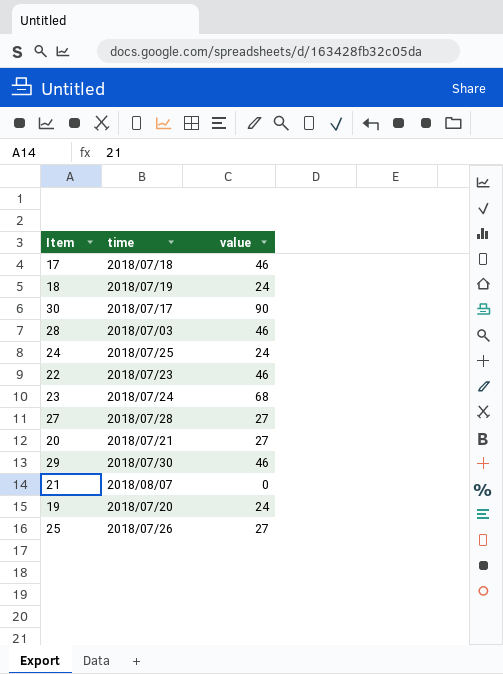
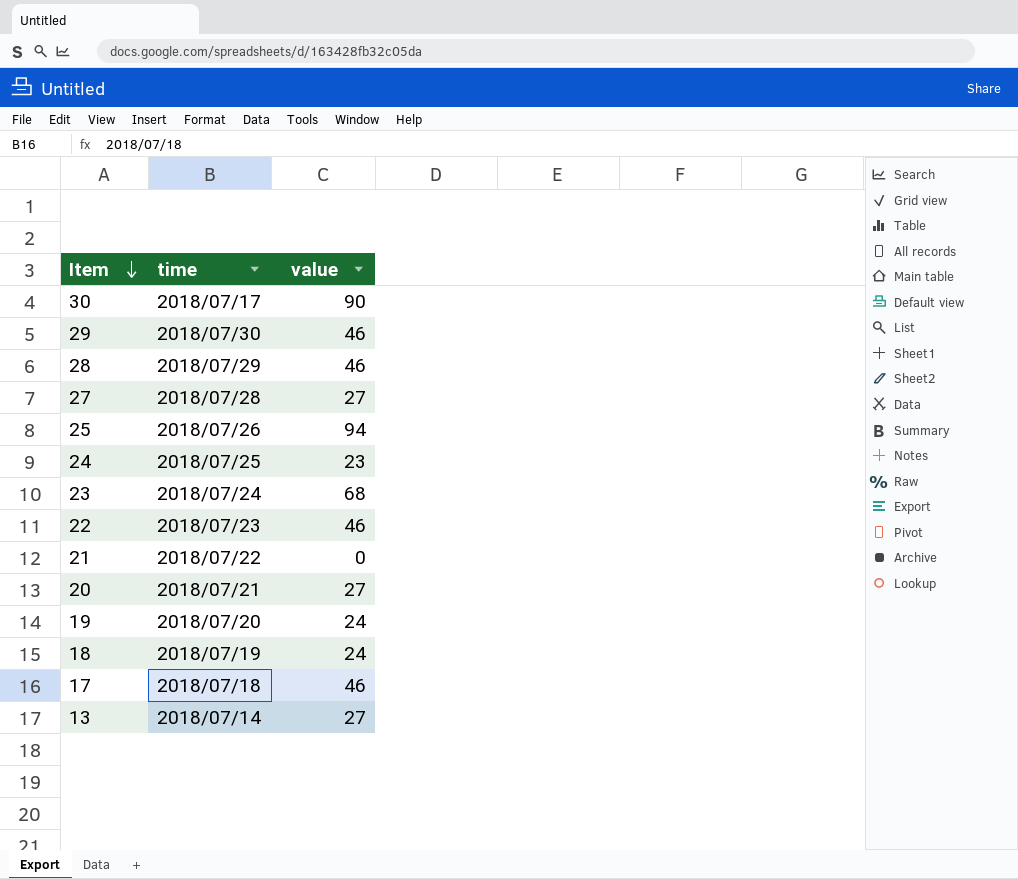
row order: none -> Item descending
28 | time: 2018/07/03 -> 2018/07/29
25 | value: 27 -> 94
24 | value: 24 -> 23
21 | time: 2018/08/07 -> 2018/07/22
row 13: none -> 2018/07/14 | 27

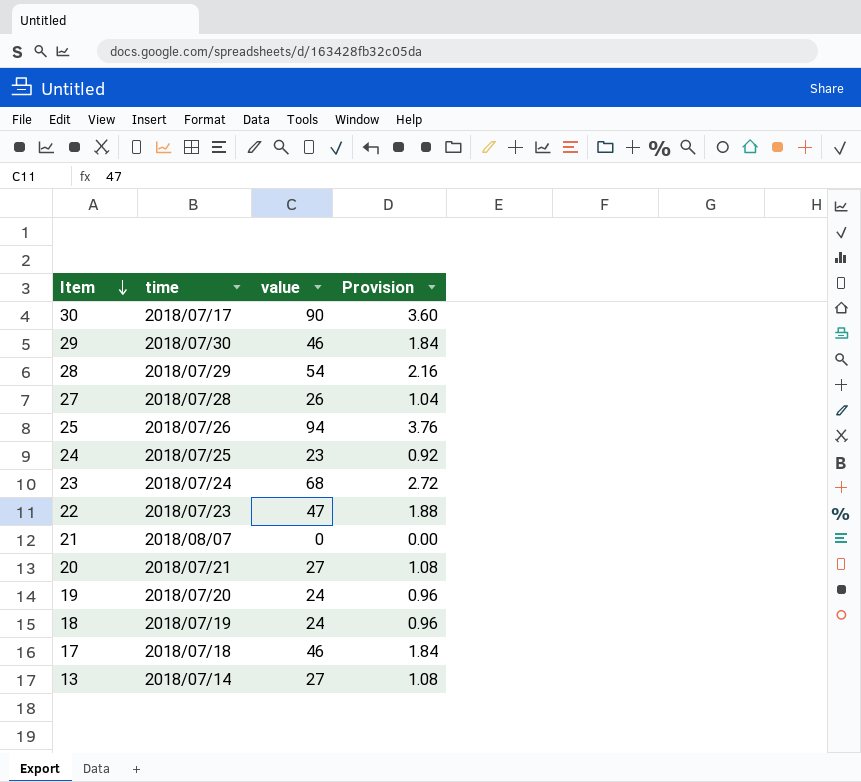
column Provision | formula: none -> [value] * 0.04
28 | value: 46 -> 54
27 | value: 27 -> 26
22 | value: 46 -> 47
21 | time: 2018/07/22 -> 2018/08/07

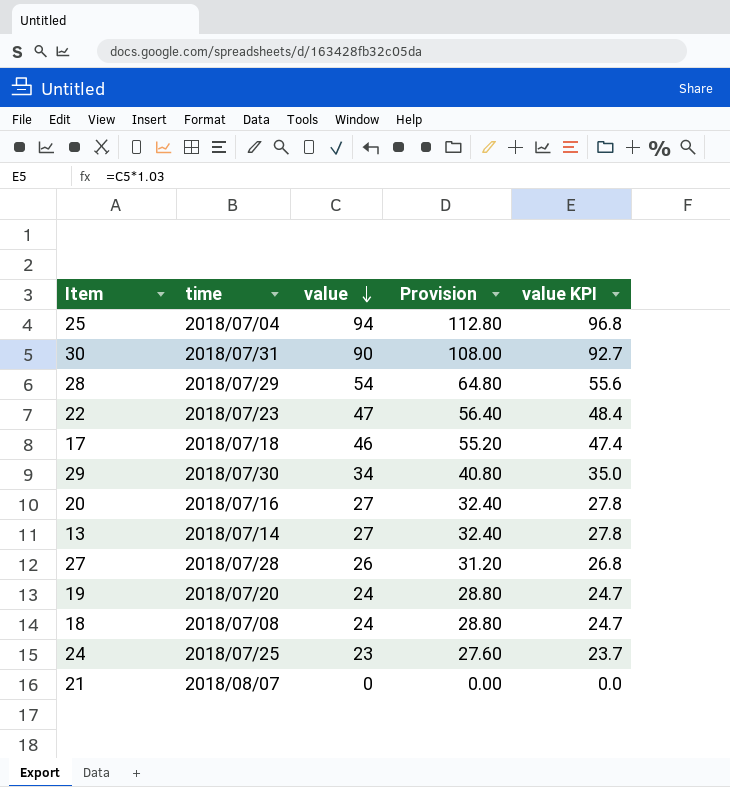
row order: Item descending -> value descending
column Provision | formula: [value] * 0.04 -> [value] * 1.2
column value KPI | formula: none -> [value] * 1.03
row 23: 2018/07/24 | 68 | 2.72 -> none
25 | time: 2018/07/26 -> 2018/07/04
30 | time: 2018/07/17 -> 2018/07/31
29 | value: 46 -> 34
20 | time: 2018/07/21 -> 2018/07/16
18 | time: 2018/07/19 -> 2018/07/08

